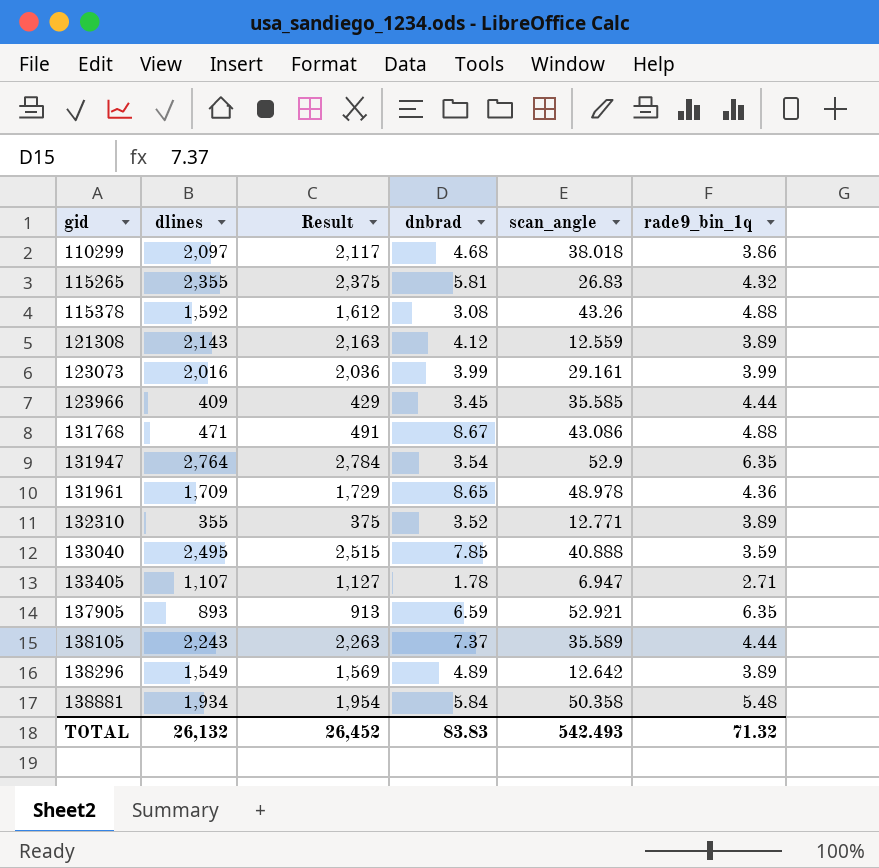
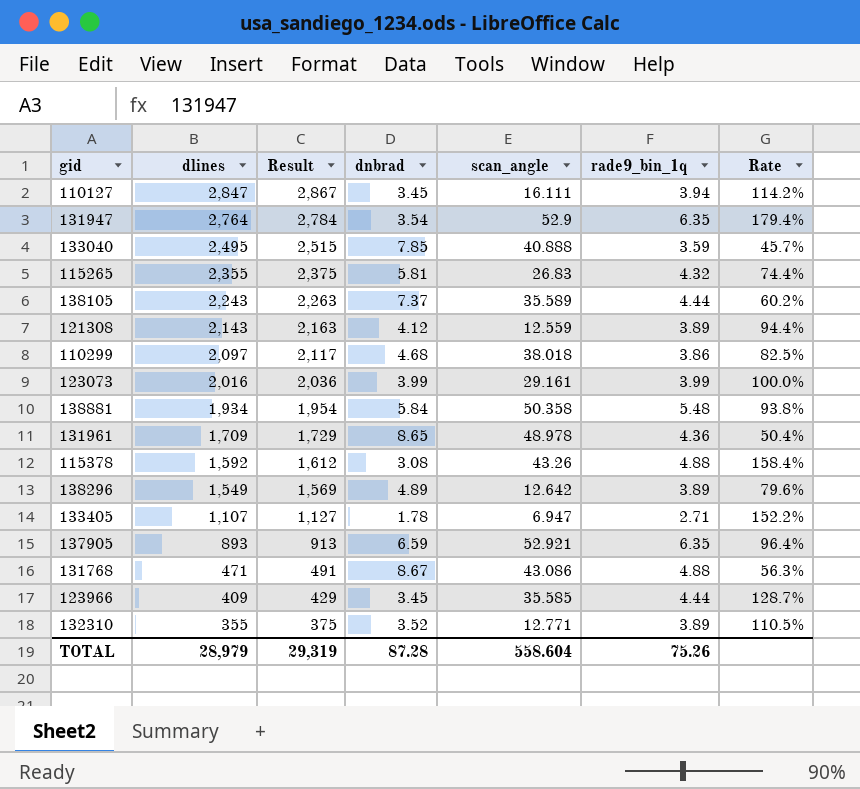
row order: gid ascending -> dlines descending
column Rate | formula: none -> [rade9_bin_1q] / [dnbrad]
row 110127: none -> 2,847 | 2,867 | 3.45 | 16.111 | 3.94 | 114.2%
TOTAL | dlines: 26,132 -> 28,979
TOTAL | Result: 26,452 -> 29,319
TOTAL | dnbrad: 83.83 -> 87.28
TOTAL | scan_angle: 542.493 -> 558.604
TOTAL | rade9_bin_1q: 71.32 -> 75.26

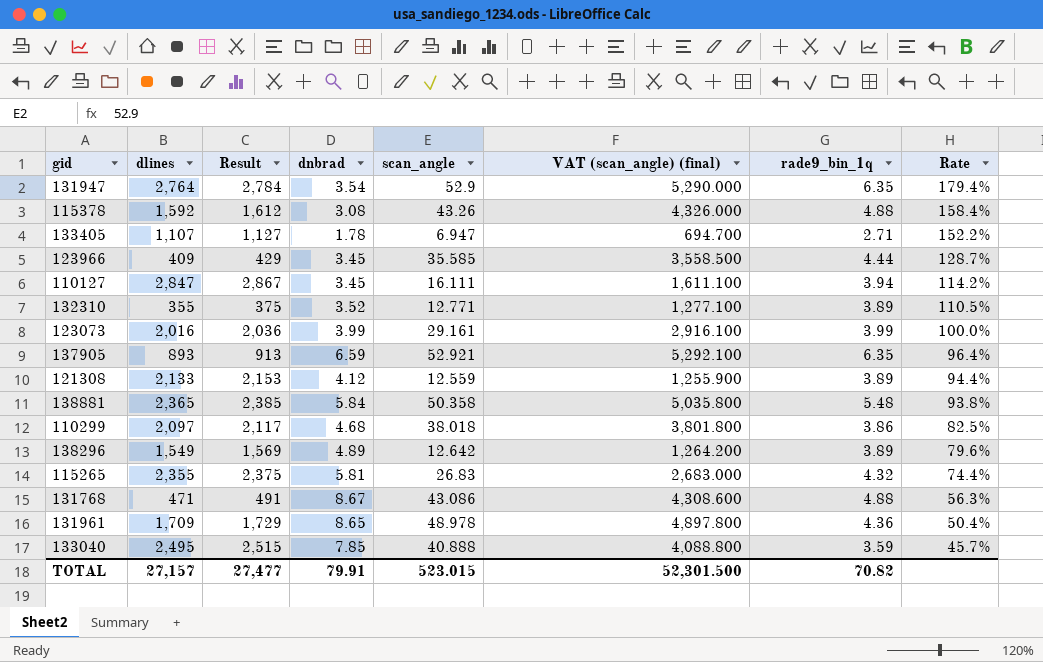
row order: dlines descending -> Rate descending
column VAT (scan_angle) (final) | formula: none -> [scan_angle] * 100
row 138105: 2,243 | 2,263 | 7.37 | 35.589 | 4.44 | 60.2% -> none
121308 | dlines: 2,143 -> 2,133
121308 | Result: 2,163 -> 2,153
138881 | dlines: 1,934 -> 2,365
138881 | Result: 1,954 -> 2,385
TOTAL | dlines: 28,979 -> 27,157
TOTAL | Result: 29,319 -> 27,477
TOTAL | dnbrad: 87.28 -> 79.91
TOTAL | scan_angle: 558.604 -> 523.015
TOTAL | rade9_bin_1q: 75.26 -> 70.82

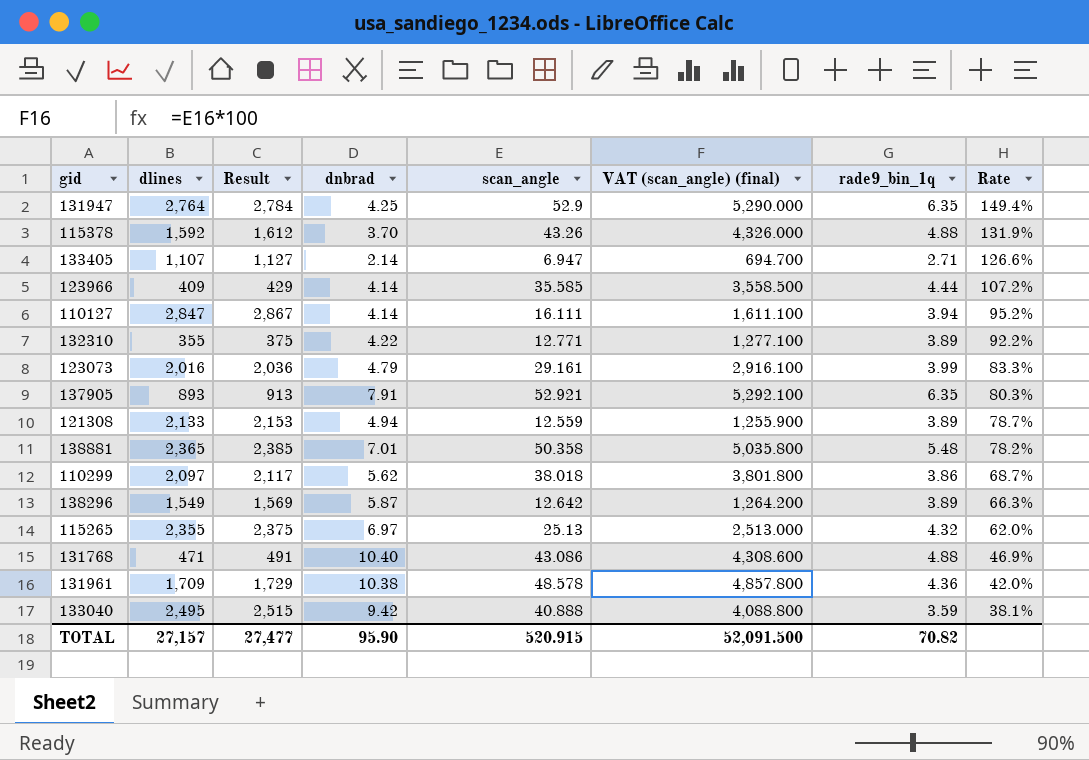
131947 | dnbrad: 3.54 -> 4.25
131947 | Rate: 179.4% -> 149.4%
115378 | dnbrad: 3.08 -> 3.70
115378 | Rate: 158.4% -> 131.9%
133405 | dnbrad: 1.78 -> 2.14
133405 | Rate: 152.2% -> 126.6%
123966 | dnbrad: 3.45 -> 4.14
123966 | Rate: 128.7% -> 107.2%
110127 | dnbrad: 3.45 -> 4.14
110127 | Rate: 114.2% -> 95.2%
132310 | dnbrad: 3.52 -> 4.22
132310 | Rate: 110.5% -> 92.2%
123073 | dnbrad: 3.99 -> 4.79
123073 | Rate: 100.0% -> 83.3%
137905 | dnbrad: 6.59 -> 7.91
137905 | Rate: 96.4% -> 80.3%
121308 | dnbrad: 4.12 -> 4.94
121308 | Rate: 94.4% -> 78.7%
138881 | dnbrad: 5.84 -> 7.01
138881 | Rate: 93.8% -> 78.2%
110299 | dnbrad: 4.68 -> 5.62
110299 | Rate: 82.5% -> 68.7%
138296 | dnbrad: 4.89 -> 5.87
138296 | Rate: 79.6% -> 66.3%
115265 | dnbrad: 5.81 -> 6.97
115265 | scan_angle: 26.83 -> 25.13
115265 | VAT (scan_angle) (final): 2,683.000 -> 2,513.000
115265 | Rate: 74.4% -> 62.0%
131768 | dnbrad: 8.67 -> 10.40
131768 | Rate: 56.3% -> 46.9%
131961 | dnbrad: 8.65 -> 10.38
131961 | scan_angle: 48.978 -> 48.578
131961 | VAT (scan_angle) (final): 4,897.800 -> 4,857.800
131961 | Rate: 50.4% -> 42.0%
133040 | dnbrad: 7.85 -> 9.42
133040 | Rate: 45.7% -> 38.1%
TOTAL | dnbrad: 79.91 -> 95.90
TOTAL | scan_angle: 523.015 -> 520.915
TOTAL | VAT (scan_angle) (final): 52,301.500 -> 52,091.500

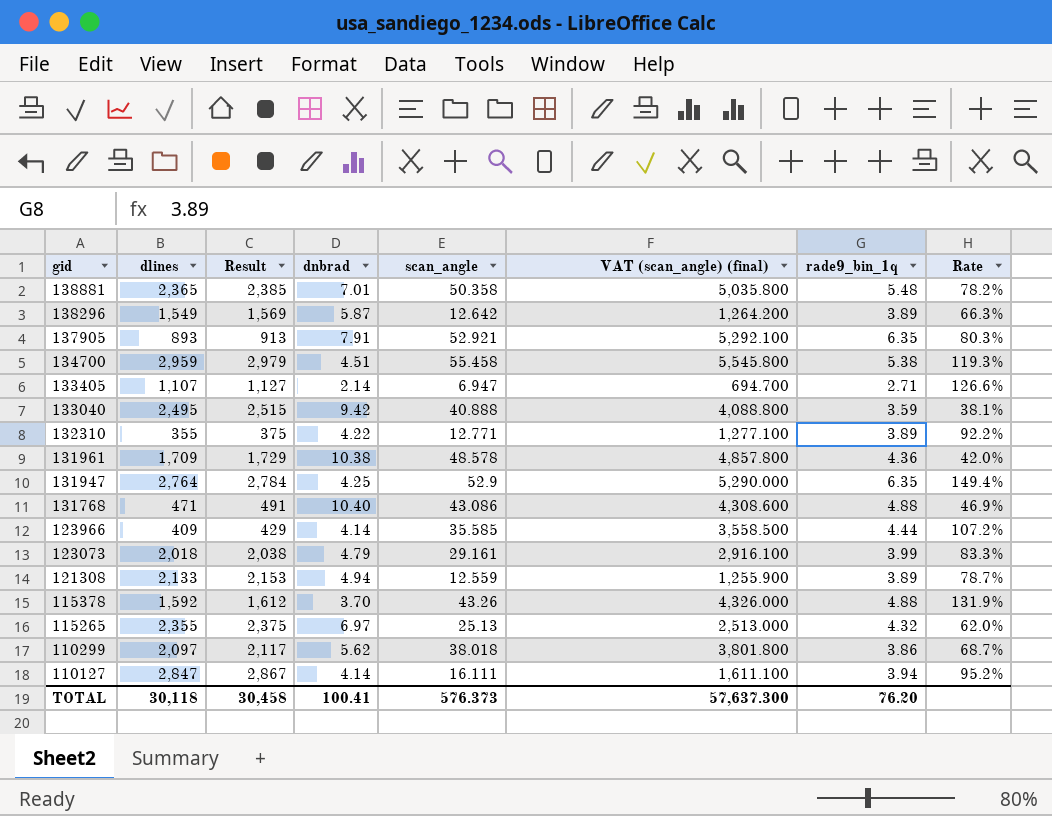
row order: Rate descending -> gid descending
row 134700: none -> 2,959 | 2,979 | 4.51 | 55.458 | 5,545.800 | 5.38 | 119.3%
123073 | dlines: 2,016 -> 2,018
123073 | Result: 2,036 -> 2,038
TOTAL | dlines: 27,157 -> 30,118
TOTAL | Result: 27,477 -> 30,458
TOTAL | dnbrad: 95.90 -> 100.41
TOTAL | scan_angle: 520.915 -> 576.373
TOTAL | VAT (scan_angle) (final): 52,091.500 -> 57,637.300
TOTAL | rade9_bin_1q: 70.82 -> 76.20

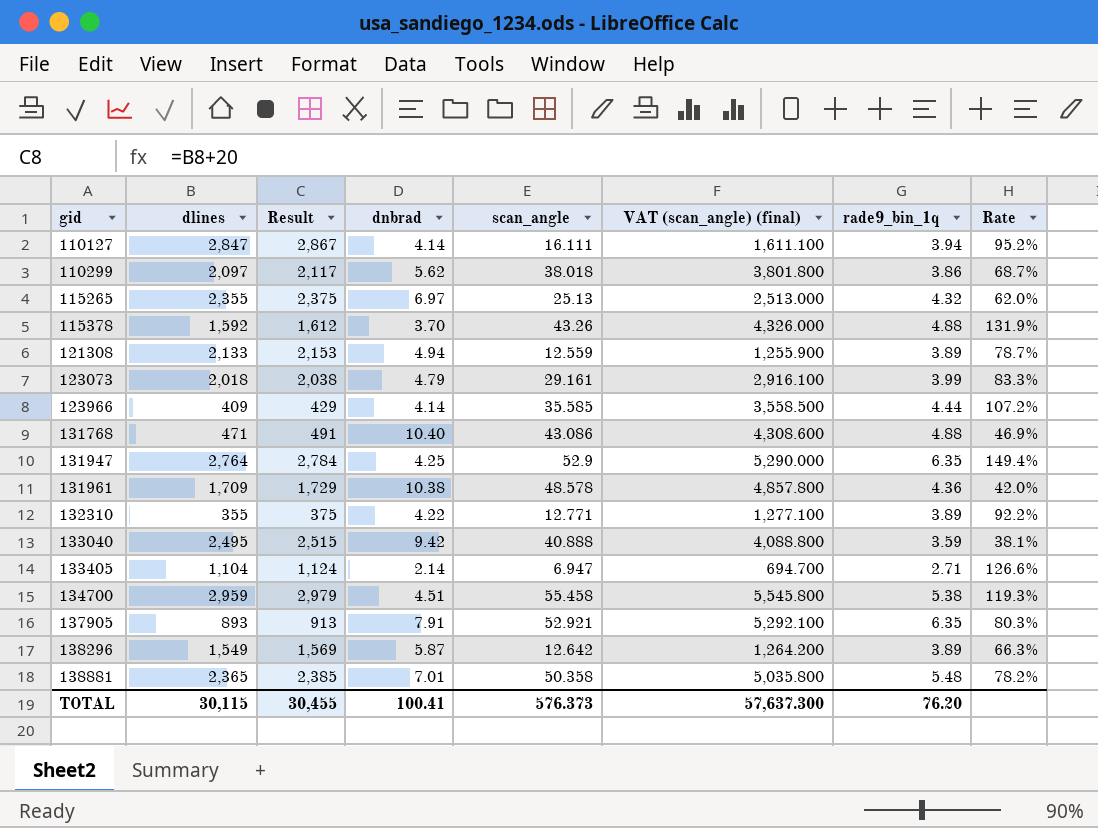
row order: gid descending -> gid ascending
133405 | dlines: 1,107 -> 1,104
133405 | Result: 1,127 -> 1,124
TOTAL | dlines: 30,118 -> 30,115
TOTAL | Result: 30,458 -> 30,455

